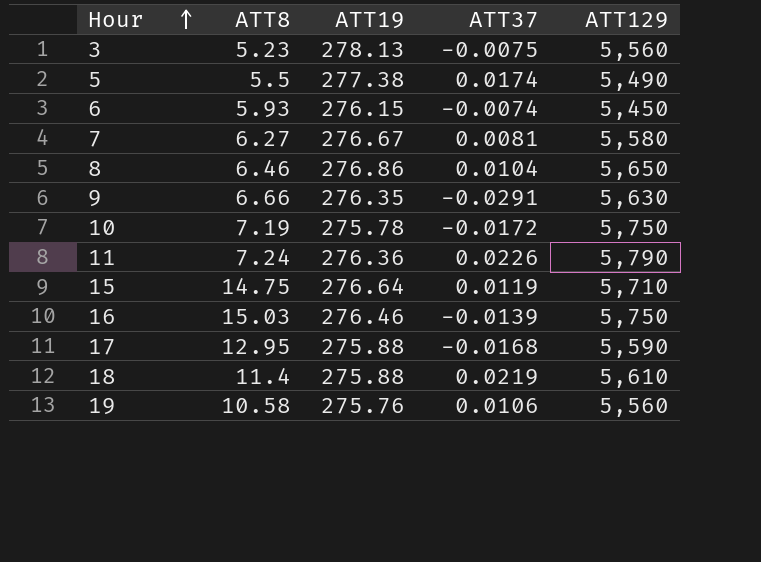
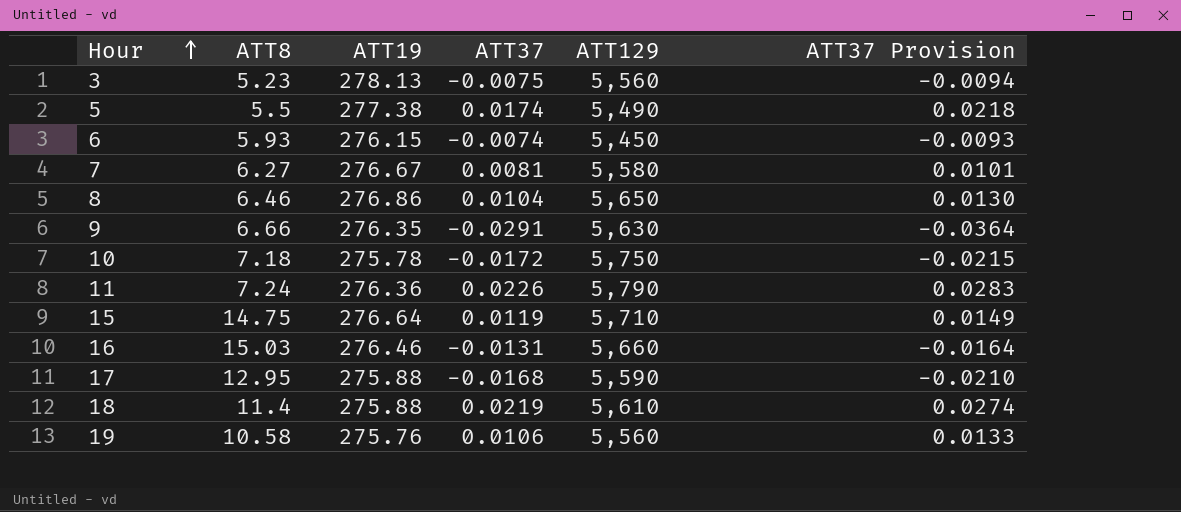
column ATT37 Provision | formula: none -> [ATT37] * 1.25
10 | ATT8: 7.19 -> 7.18
16 | ATT37: -0.0139 -> -0.0131
16 | ATT129: 5,750 -> 5,660

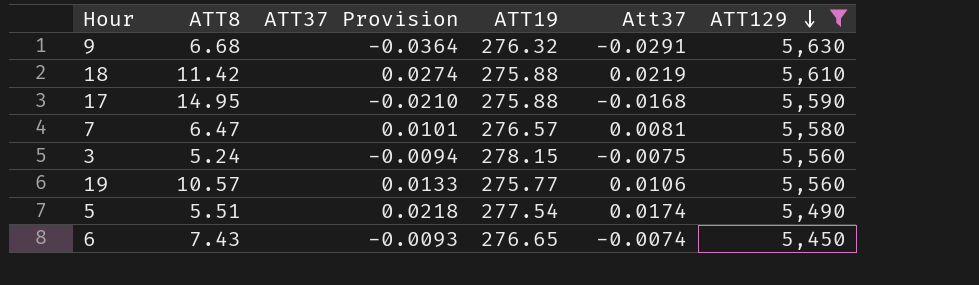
filter: none -> ATT129 <= 5,630
row order: Hour ascending -> ATT129 descending
column ATT37 Provision | position: 6 -> 3
column name: ATT37 -> Att37
9 | ATT8: 6.66 -> 6.68
9 | ATT19: 276.35 -> 276.32
18 | ATT8: 11.4 -> 11.42
17 | ATT8: 12.95 -> 14.95
7 | ATT8: 6.27 -> 6.47
7 | ATT19: 276.67 -> 276.57
3 | ATT8: 5.23 -> 5.24
3 | ATT19: 278.13 -> 278.15
19 | ATT8: 10.58 -> 10.57
19 | ATT19: 275.76 -> 275.77
5 | ATT8: 5.5 -> 5.51
5 | ATT19: 277.38 -> 277.54
6 | ATT8: 5.93 -> 7.43
6 | ATT19: 276.15 -> 276.65

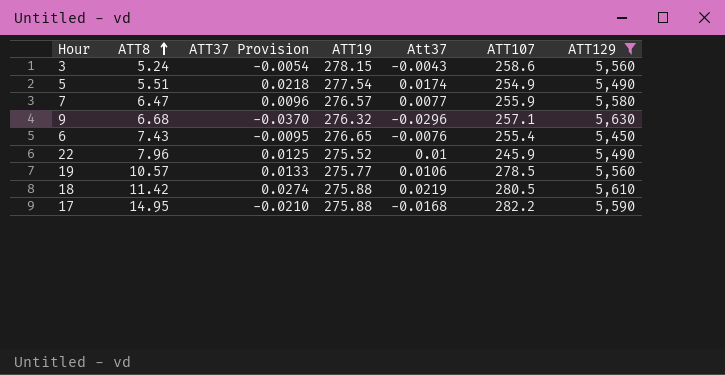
row order: ATT129 descending -> ATT8 ascending
column ATT107 | position: none -> 6
3 | ATT37 Provision: -0.0094 -> -0.0054
3 | Att37: -0.0075 -> -0.0043
7 | ATT37 Provision: 0.0101 -> 0.0096
7 | Att37: 0.0081 -> 0.0077
9 | ATT37 Provision: -0.0364 -> -0.0370
9 | Att37: -0.0291 -> -0.0296
6 | ATT37 Provision: -0.0093 -> -0.0095
6 | Att37: -0.0074 -> -0.0076
row 22: none -> 7.96 | 0.0125 | 275.52 | 0.01 | 245.9 | 5,490

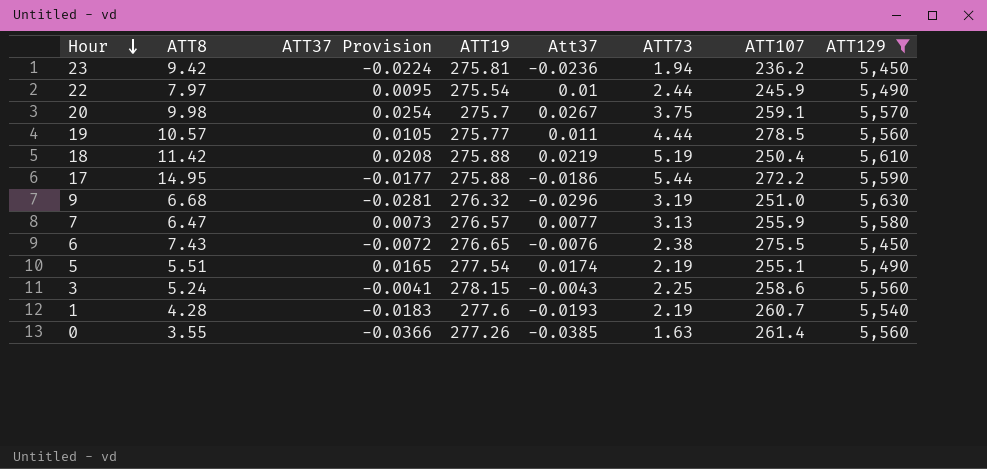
row order: ATT8 ascending -> Hour descending
column ATT37 Provision | formula: [Att37] * 1.25 -> [Att37] * 0.95
column ATT73 | position: none -> 6
row 23: none -> 9.42 | -0.0224 | 275.81 | -0.0236 | 1.94 | 236.2 | 5,450
22 | ATT8: 7.96 -> 7.97
22 | ATT19: 275.52 -> 275.54
row 20: none -> 9.98 | 0.0254 | 275.7 | 0.0267 | 3.75 | 259.1 | 5,570
19 | Att37: 0.0106 -> 0.011
18 | ATT107: 280.5 -> 250.4
17 | Att37: -0.0168 -> -0.0186
17 | ATT107: 282.2 -> 272.2
9 | ATT107: 257.1 -> 251.0
6 | ATT107: 255.4 -> 275.5
5 | ATT107: 254.9 -> 255.1
row 1: none -> 4.28 | -0.0183 | 277.6 | -0.0193 | 2.19 | 260.7 | 5,540
row 0: none -> 3.55 | -0.0366 | 277.26 | -0.0385 | 1.63 | 261.4 | 5,560

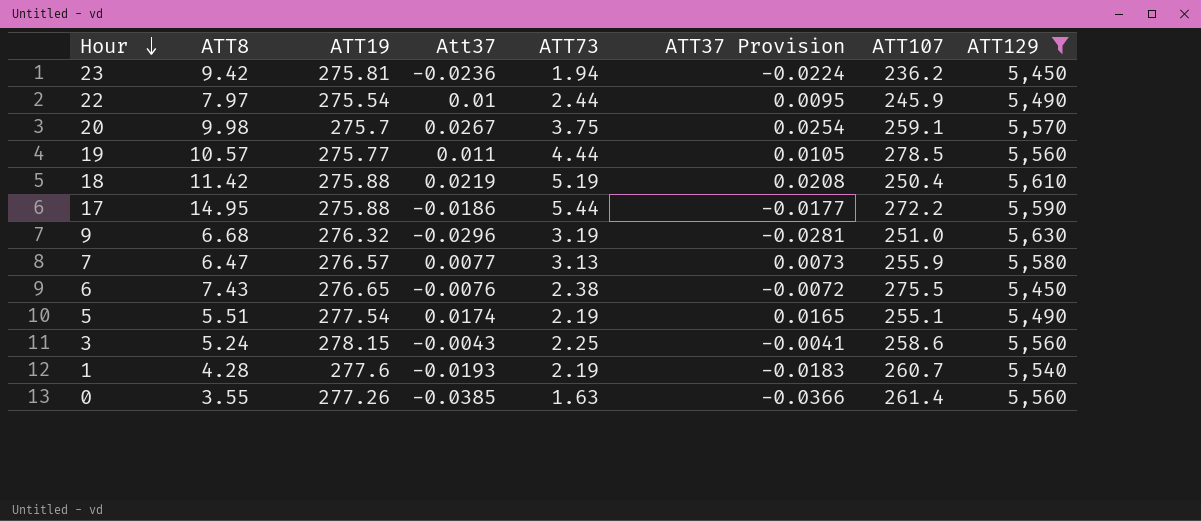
column ATT37 Provision | position: 3 -> 6

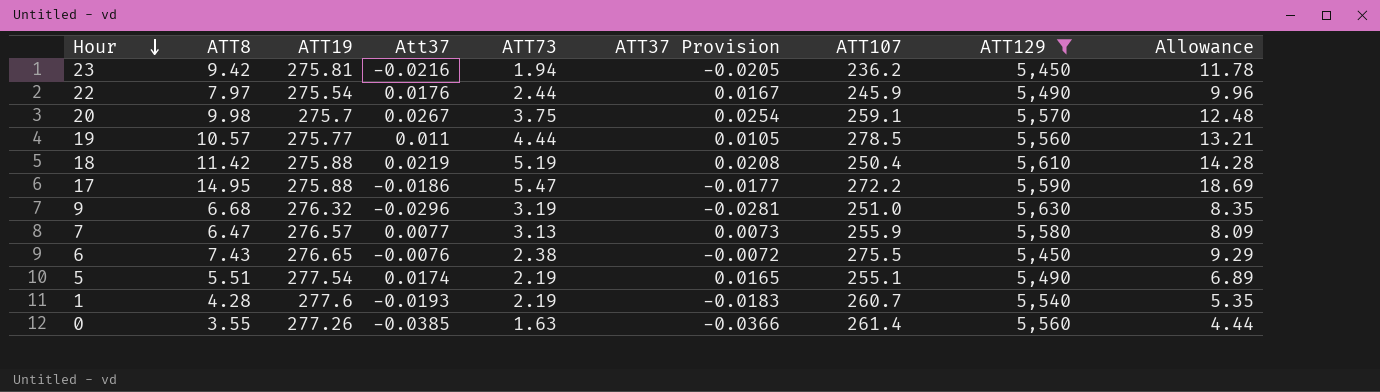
column Allowance | formula: none -> [ATT8] * 1.25
row 3: 5.24 | 278.15 | -0.0043 | 2.25 | -0.0041 | 258.6 | 5,560 -> none
23 | Att37: -0.0236 -> -0.0216
23 | ATT37 Provision: -0.0224 -> -0.0205
22 | Att37: 0.01 -> 0.0176
22 | ATT37 Provision: 0.0095 -> 0.0167
17 | ATT73: 5.44 -> 5.47

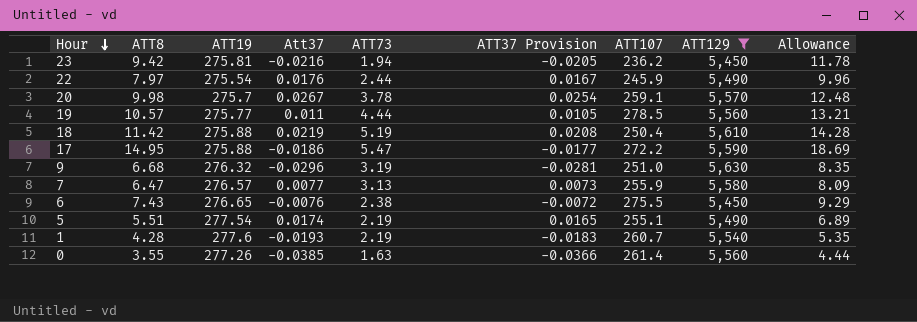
20 | ATT73: 3.75 -> 3.78

